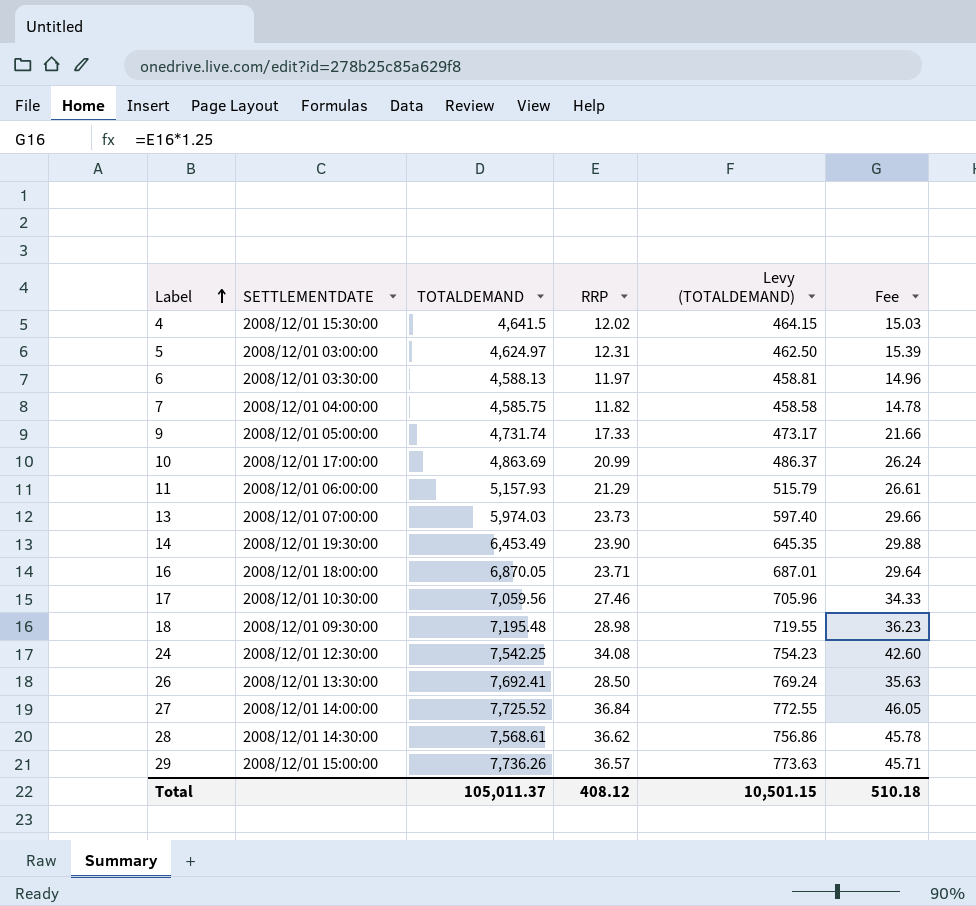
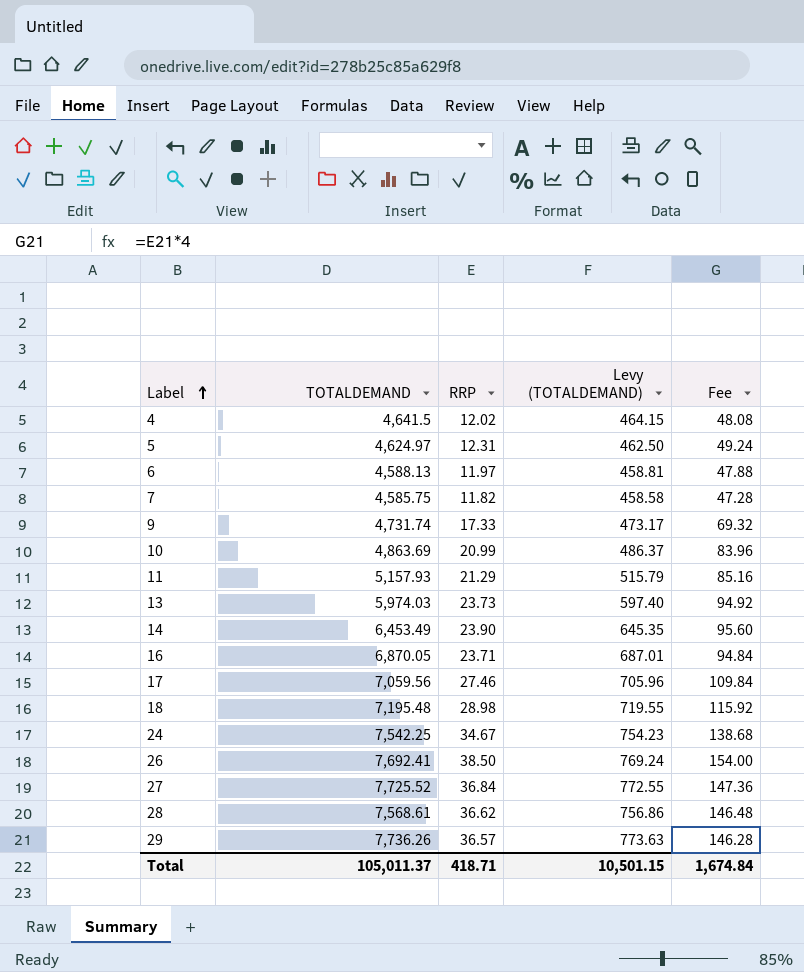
column SETTLEMENTDATE | position: 2 -> none
column Fee | formula: [RRP] * 1.25 -> [RRP] * 4
24 | RRP: 34.08 -> 34.67
26 | RRP: 28.50 -> 38.50
Total | RRP: 408.12 -> 418.71
Total | Fee: 510.18 -> 1,674.84

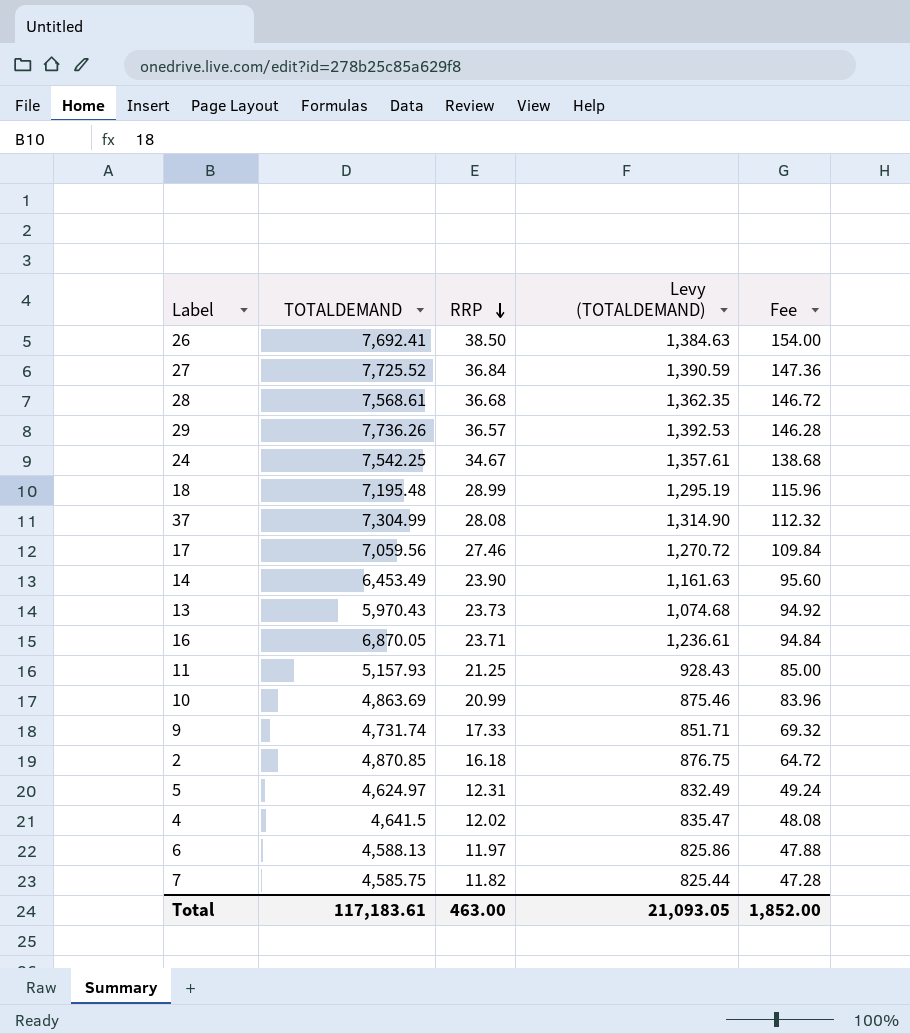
row order: Label ascending -> RRP descending
column Levy (TOTALDEMAND) | formula: [TOTALDEMAND] * 0.1 -> [TOTALDEMAND] * 0.18
28 | RRP: 36.62 -> 36.68
28 | Fee: 146.48 -> 146.72
18 | RRP: 28.98 -> 28.99
18 | Fee: 115.92 -> 115.96
row 37: none -> 7,304.99 | 28.08 | 1,314.90 | 112.32
13 | TOTALDEMAND: 5,974.03 -> 5,970.43
11 | RRP: 21.29 -> 21.25
11 | Fee: 85.16 -> 85.00
row 2: none -> 4,870.85 | 16.18 | 876.75 | 64.72
Total | TOTALDEMAND: 105,011.37 -> 117,183.61
Total | RRP: 418.71 -> 463.00
Total | Levy (TOTALDEMAND): 10,501.15 -> 21,093.05
Total | Fee: 1,674.84 -> 1,852.00

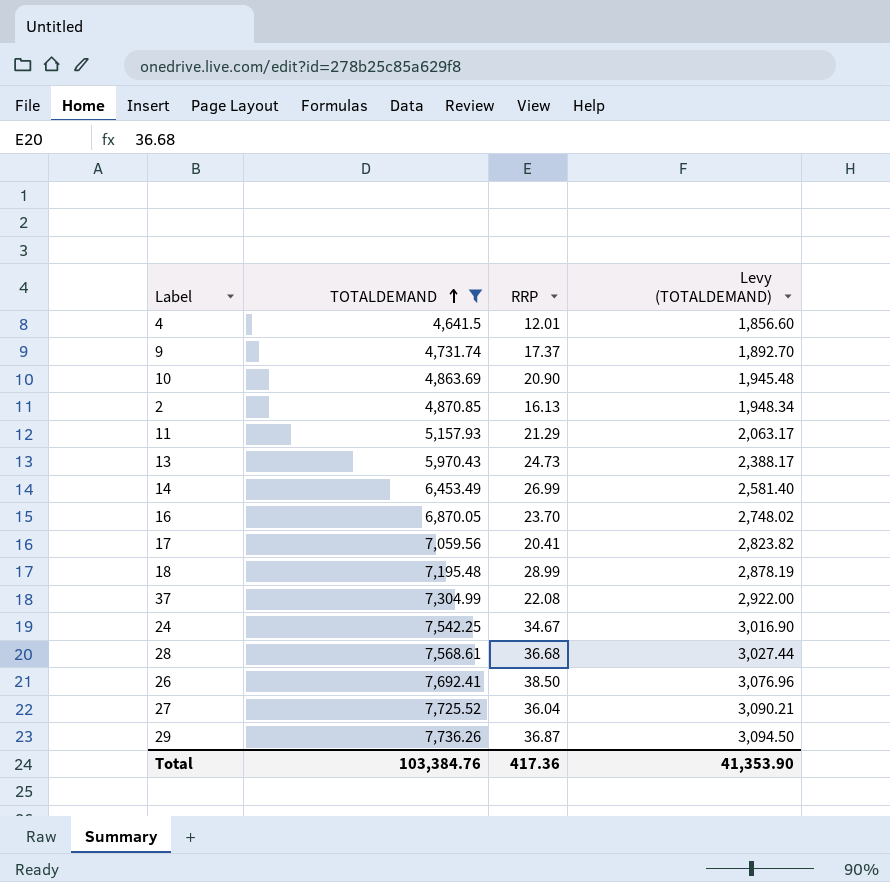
filter: none -> TOTALDEMAND >= 4,641.5
row order: RRP descending -> TOTALDEMAND ascending
column Fee | formula: [RRP] * 4 -> none
column Levy (TOTALDEMAND) | formula: [TOTALDEMAND] * 0.18 -> [TOTALDEMAND] * 0.4
4 | RRP: 12.02 -> 12.01
9 | RRP: 17.33 -> 17.37
10 | RRP: 20.99 -> 20.90
2 | RRP: 16.18 -> 16.13
11 | RRP: 21.25 -> 21.29
13 | RRP: 23.73 -> 24.73
14 | RRP: 23.90 -> 26.99
16 | RRP: 23.71 -> 23.70
17 | RRP: 27.46 -> 20.41
37 | RRP: 28.08 -> 22.08
27 | RRP: 36.84 -> 36.04
29 | RRP: 36.57 -> 36.87
Total | TOTALDEMAND: 117,183.61 -> 103,384.76
Total | RRP: 463.00 -> 417.36
Total | Levy (TOTALDEMAND): 21,093.05 -> 41,353.90

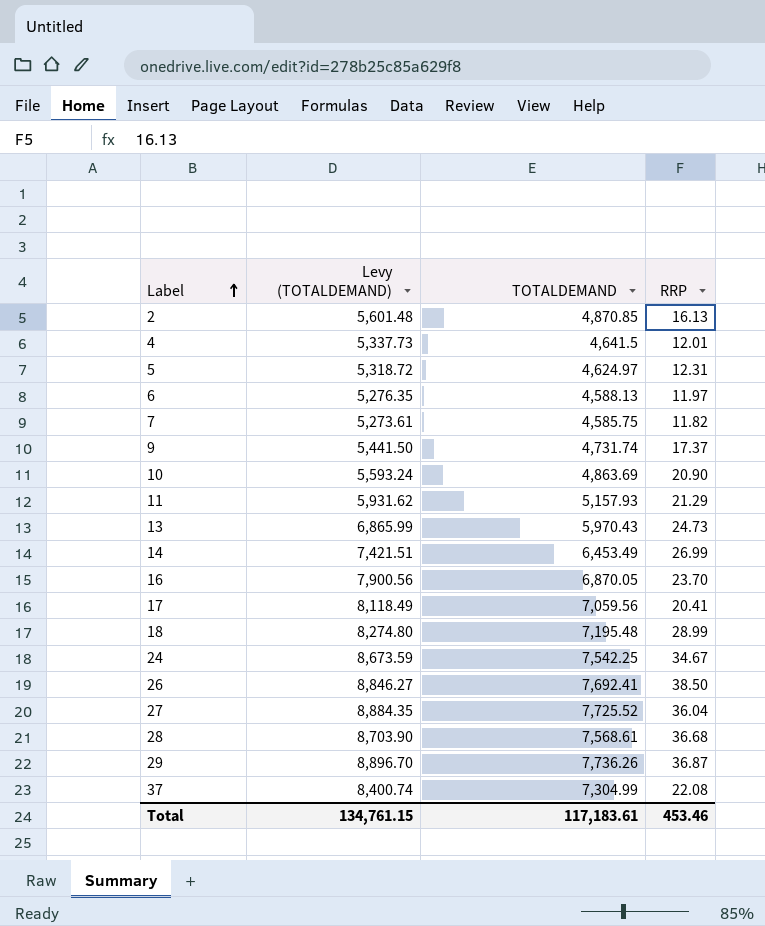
filter: TOTALDEMAND >= 4,641.5 -> none
row order: TOTALDEMAND ascending -> Label ascending
column Levy (TOTALDEMAND) | formula: [TOTALDEMAND] * 0.4 -> [TOTALDEMAND] * 1.15
column Levy (TOTALDEMAND) | position: 4 -> 2
Total | Levy (TOTALDEMAND): 41,353.90 -> 134,761.15
Total | TOTALDEMAND: 103,384.76 -> 117,183.61
Total | RRP: 417.36 -> 453.46

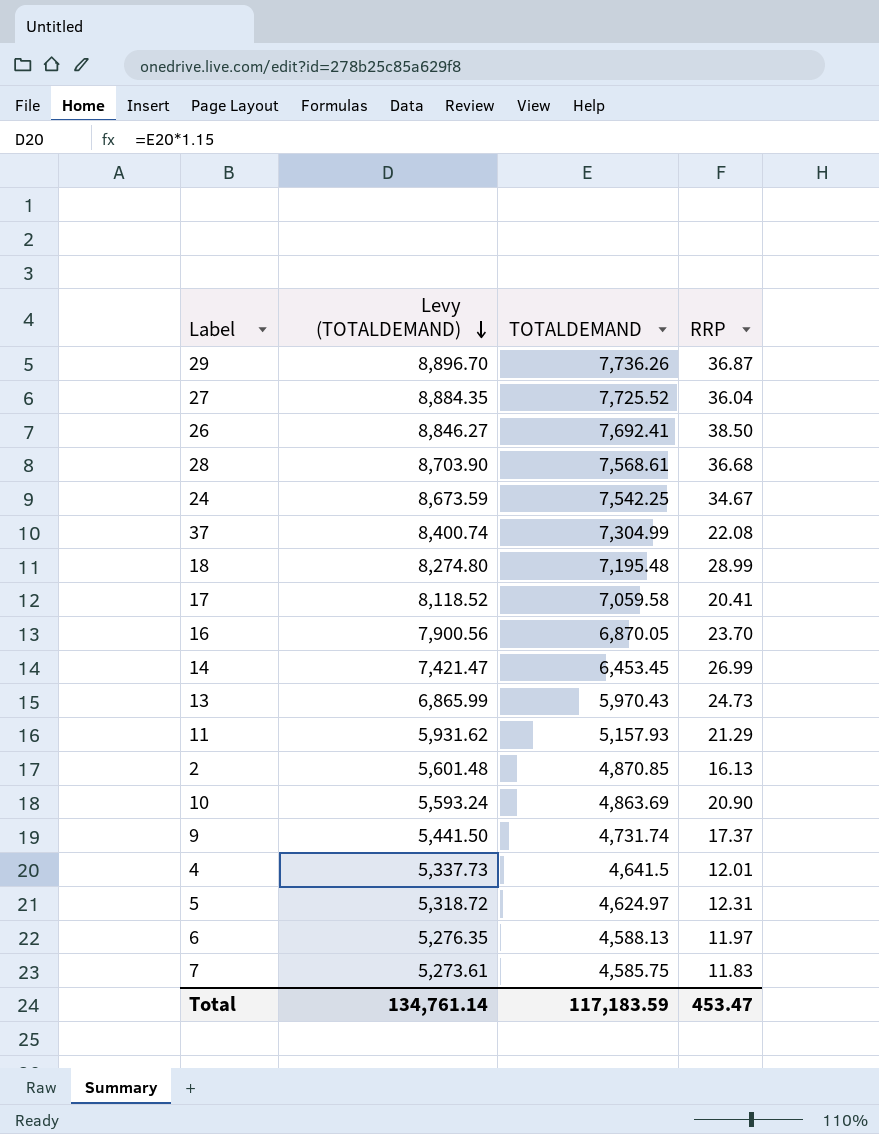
row order: Label ascending -> Levy (TOTALDEMAND) descending
17 | Levy (TOTALDEMAND): 8,118.49 -> 8,118.52
17 | TOTALDEMAND: 7,059.56 -> 7,059.58
14 | Levy (TOTALDEMAND): 7,421.51 -> 7,421.47
14 | TOTALDEMAND: 6,453.49 -> 6,453.45
7 | RRP: 11.82 -> 11.83
Total | Levy (TOTALDEMAND): 134,761.15 -> 134,761.14
Total | TOTALDEMAND: 117,183.61 -> 117,183.59
Total | RRP: 453.46 -> 453.47

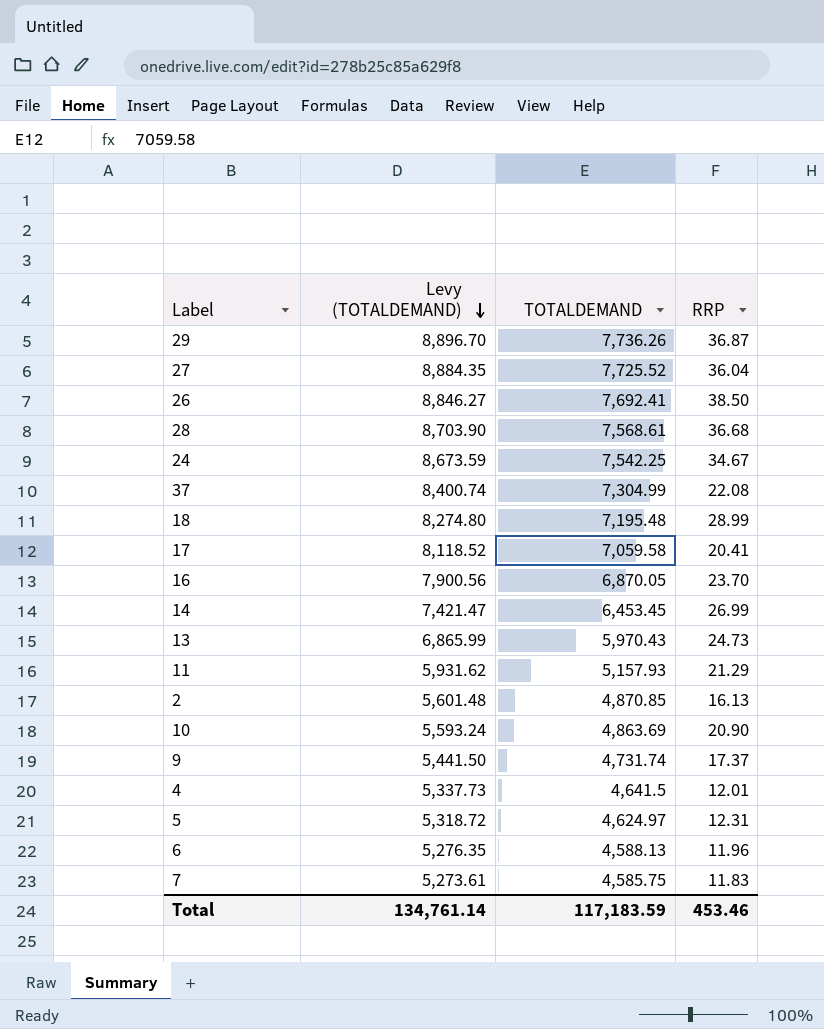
6 | RRP: 11.97 -> 11.96
Total | RRP: 453.47 -> 453.46

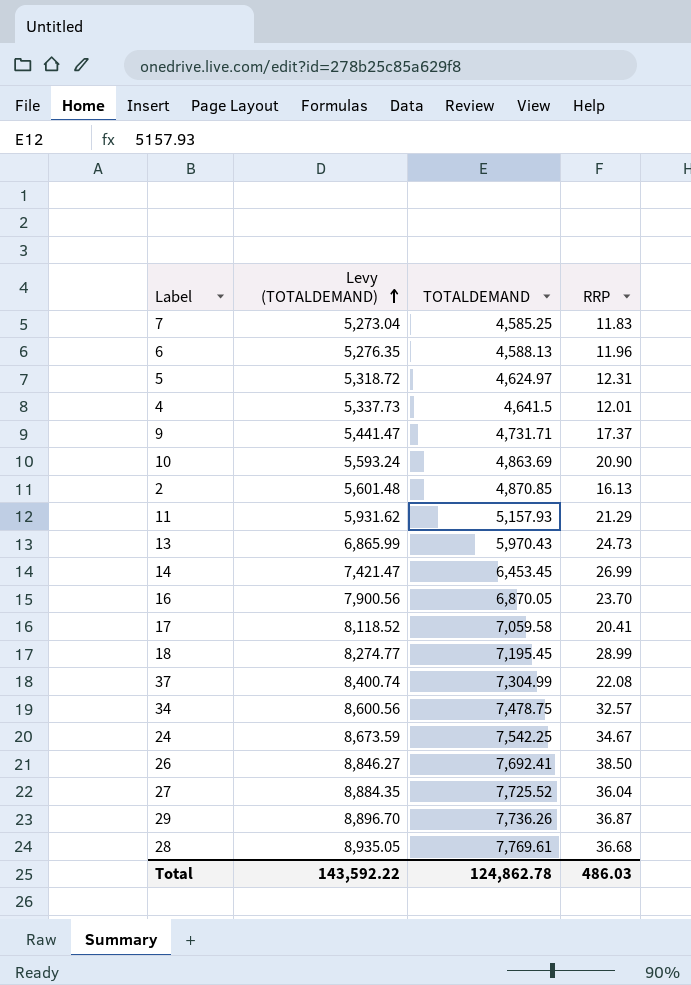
row order: Levy (TOTALDEMAND) descending -> Levy (TOTALDEMAND) ascending
7 | Levy (TOTALDEMAND): 5,273.61 -> 5,273.04
7 | TOTALDEMAND: 4,585.75 -> 4,585.25
9 | Levy (TOTALDEMAND): 5,441.50 -> 5,441.47
9 | TOTALDEMAND: 4,731.74 -> 4,731.71
18 | Levy (TOTALDEMAND): 8,274.80 -> 8,274.77
18 | TOTALDEMAND: 7,195.48 -> 7,195.45
row 34: none -> 8,600.56 | 7,478.75 | 32.57
28 | Levy (TOTALDEMAND): 8,703.90 -> 8,935.05
28 | TOTALDEMAND: 7,568.61 -> 7,769.61
Total | Levy (TOTALDEMAND): 134,761.14 -> 143,592.22
Total | TOTALDEMAND: 117,183.59 -> 124,862.78
Total | RRP: 453.46 -> 486.03

